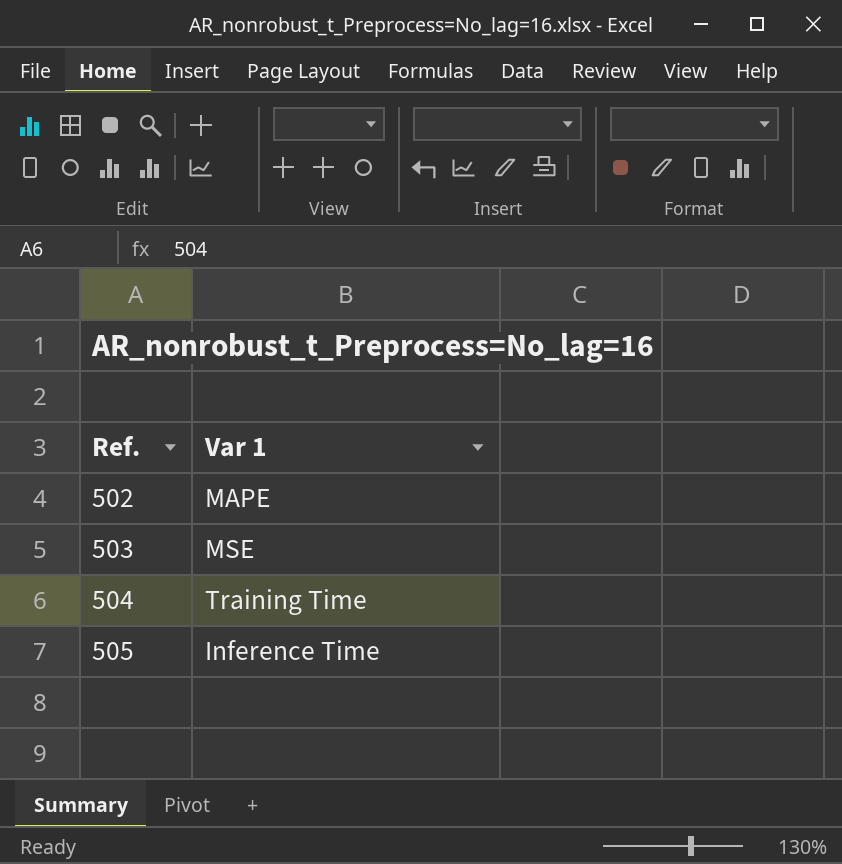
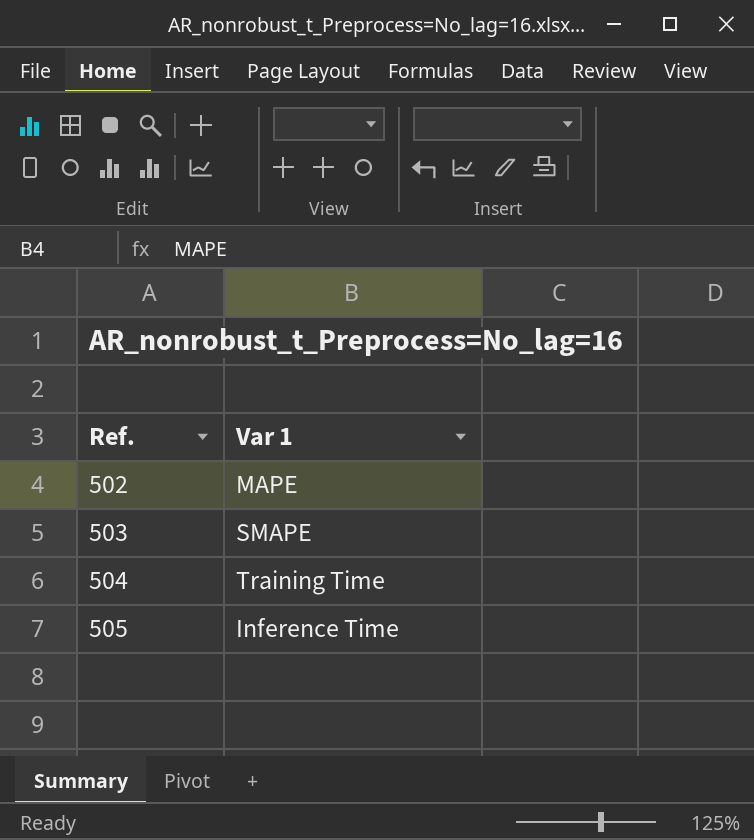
503 | Var 1: MSE -> SMAPE

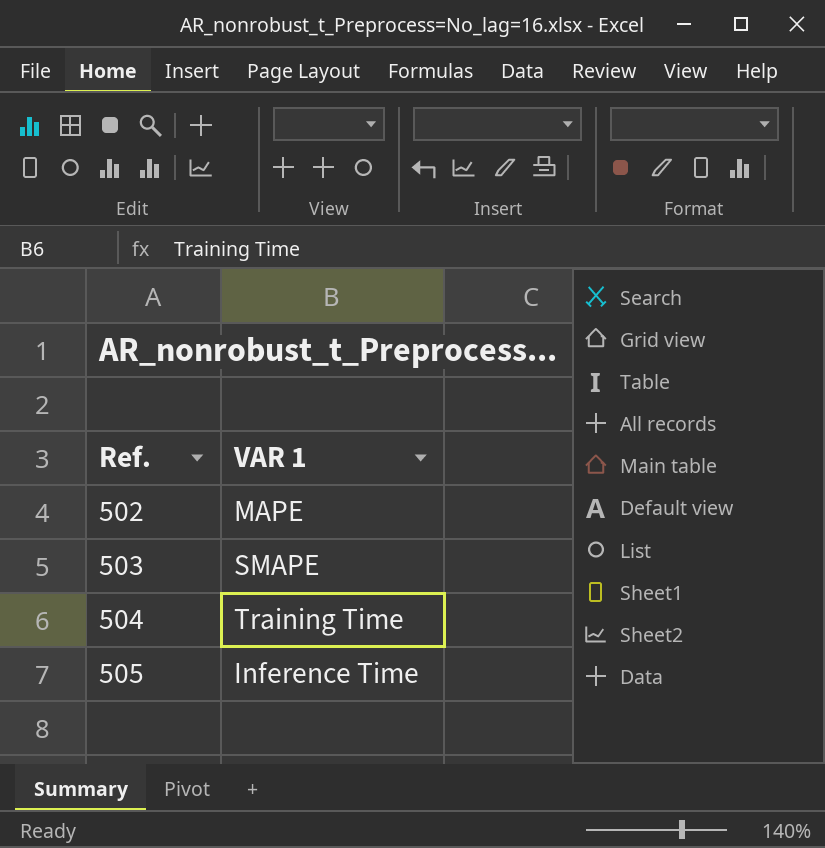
column name: Var 1 -> VAR 1

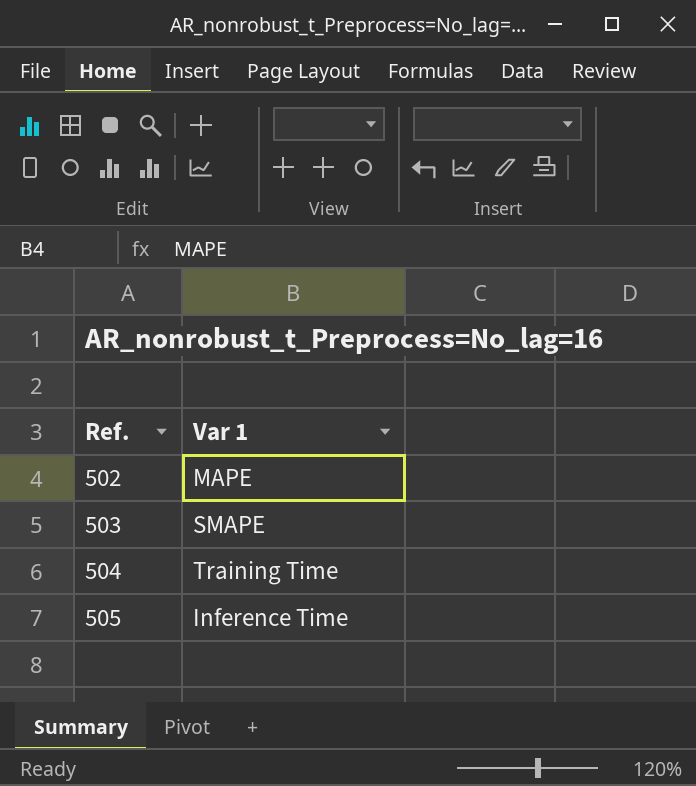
column name: VAR 1 -> Var 1

